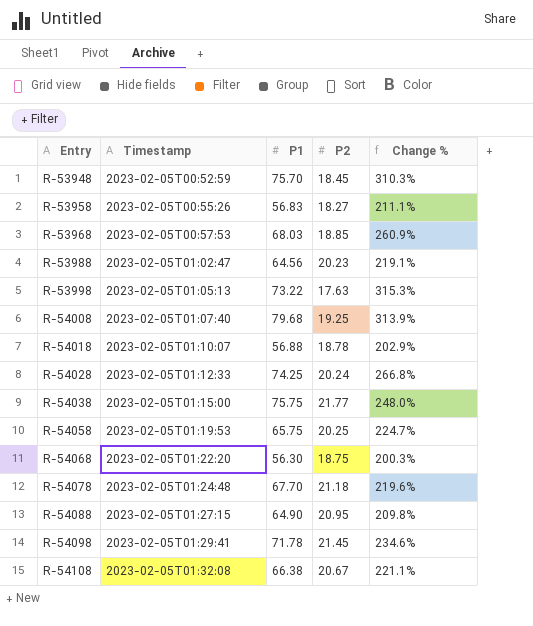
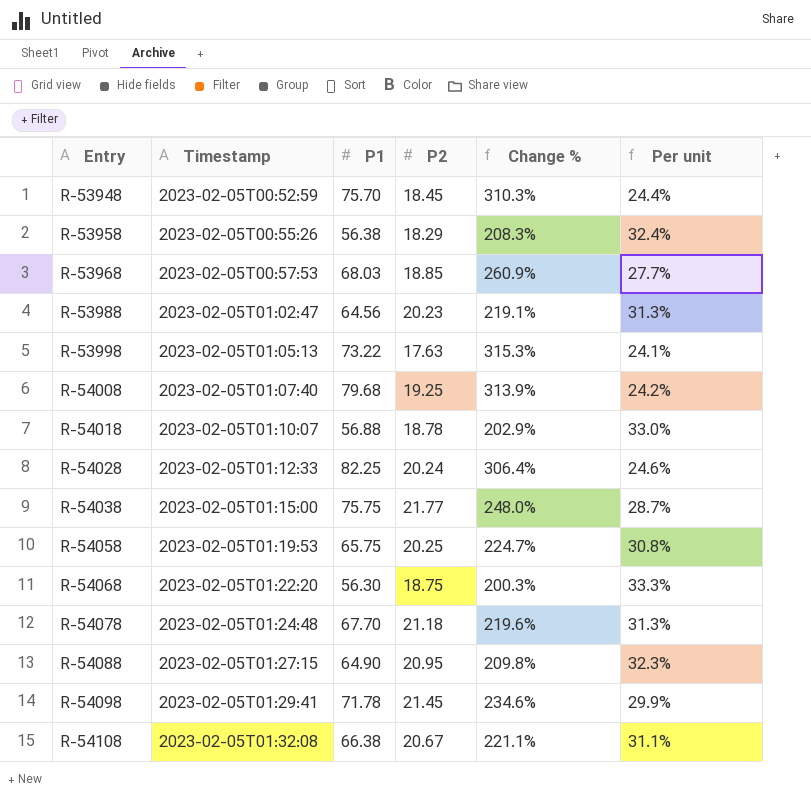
column Per unit | formula: none -> [P2] / [P1]
R-53958 | P1: 56.83 -> 56.38
R-53958 | P2: 18.27 -> 18.29
R-53958 | Change %: 211.1% -> 208.3%
R-54028 | P1: 74.25 -> 82.25
R-54028 | Change %: 266.8% -> 306.4%

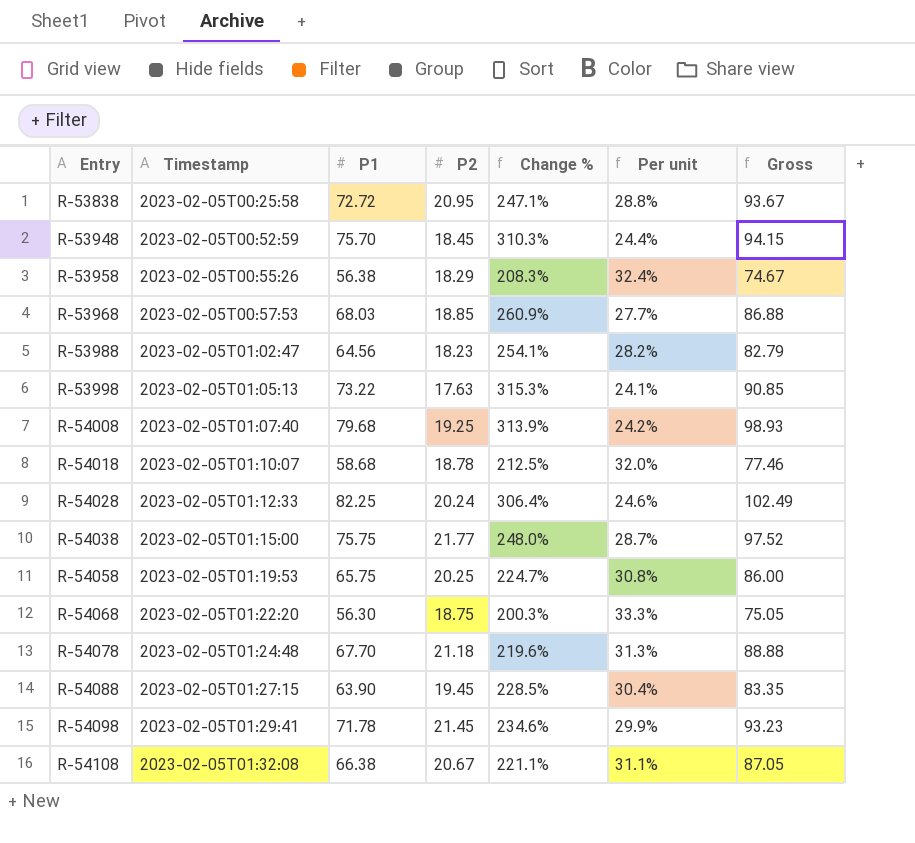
column Gross | formula: none -> [P1] + [P2]
row R-53838: none -> 2023-02-05T00:25:58 | 72.72 | 20.95 | 247.1% | 28.8% | 93.67
R-53988 | P2: 20.23 -> 18.23
R-53988 | Change %: 219.1% -> 254.1%
R-53988 | Per unit: 31.3% -> 28.2%
R-54018 | P1: 56.88 -> 58.68
R-54018 | Change %: 202.9% -> 212.5%
R-54018 | Per unit: 33.0% -> 32.0%
R-54088 | P1: 64.90 -> 63.90
R-54088 | P2: 20.95 -> 19.45
R-54088 | Change %: 209.8% -> 228.5%
R-54088 | Per unit: 32.3% -> 30.4%

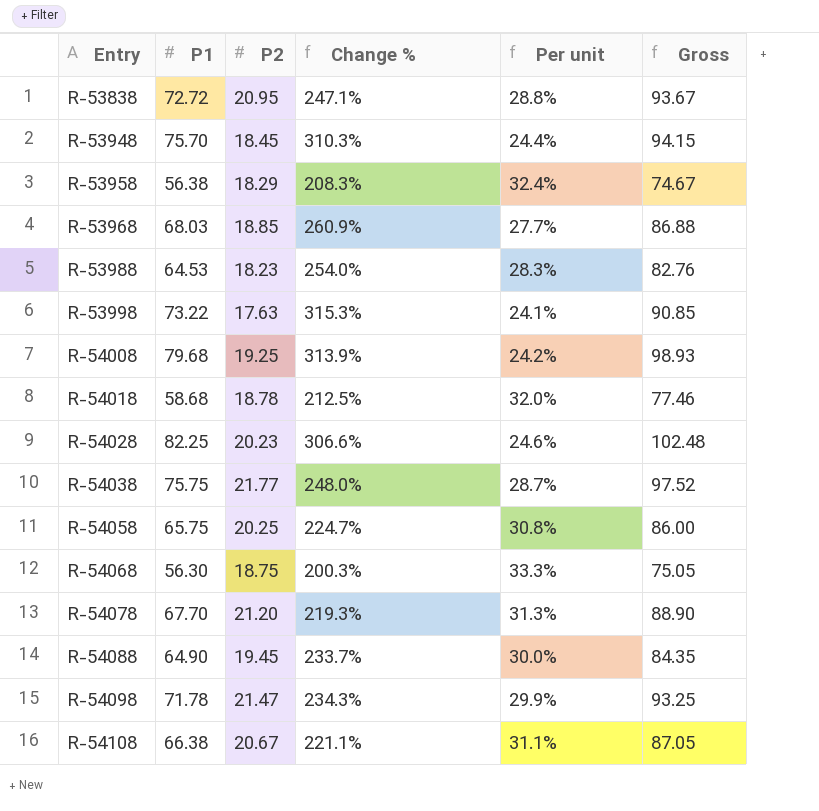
column Timestamp | position: 2 -> none
R-53988 | P1: 64.56 -> 64.53
R-53988 | Change %: 254.1% -> 254.0%
R-53988 | Per unit: 28.2% -> 28.3%
R-53988 | Gross: 82.79 -> 82.76
R-54028 | P2: 20.24 -> 20.23
R-54028 | Change %: 306.4% -> 306.6%
R-54028 | Gross: 102.49 -> 102.48
R-54078 | P2: 21.18 -> 21.20
R-54078 | Change %: 219.6% -> 219.3%
R-54078 | Gross: 88.88 -> 88.90
R-54088 | P1: 63.90 -> 64.90
R-54088 | Change %: 228.5% -> 233.7%
R-54088 | Per unit: 30.4% -> 30.0%
R-54088 | Gross: 83.35 -> 84.35
R-54098 | P2: 21.45 -> 21.47
R-54098 | Change %: 234.6% -> 234.3%
R-54098 | Gross: 93.23 -> 93.25

